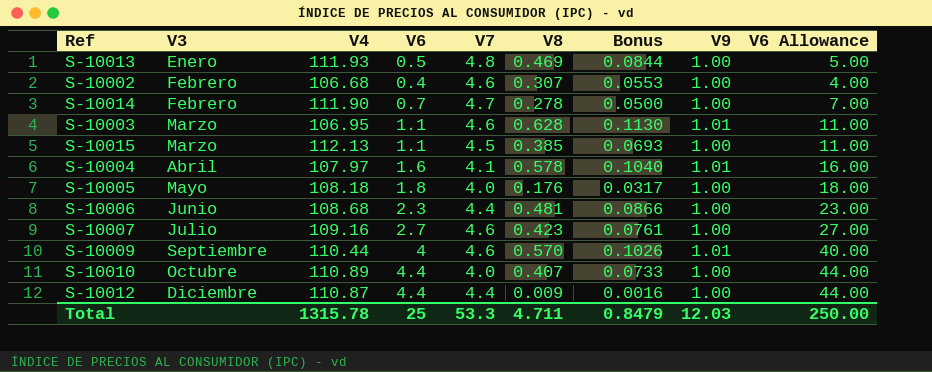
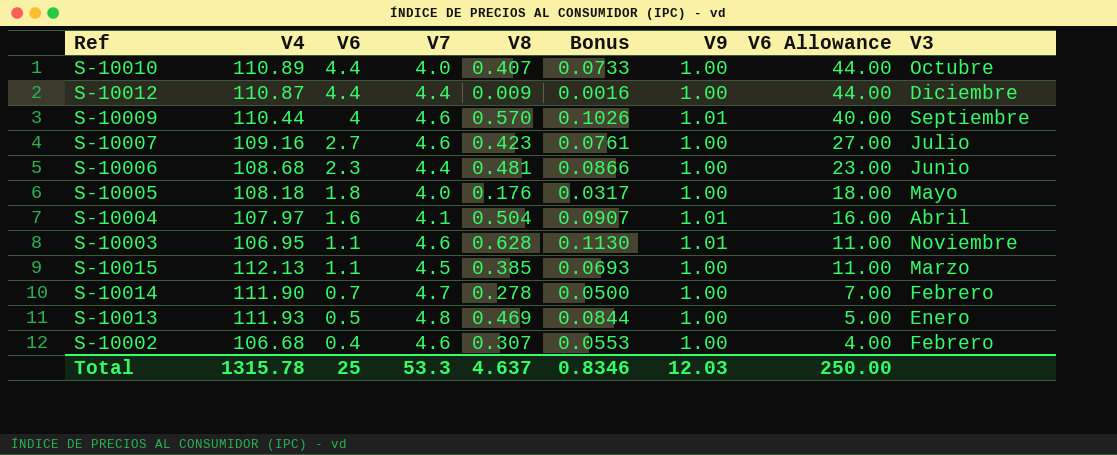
row order: V3 ascending -> V6 descending
column V3 | position: 2 -> 9
S-10004 | V8: 0.578 -> 0.504
S-10004 | Bonus: 0.1040 -> 0.0907
S-10003 | V3: Marzo -> Noviembre
Total | V8: 4.711 -> 4.637
Total | Bonus: 0.8479 -> 0.8346

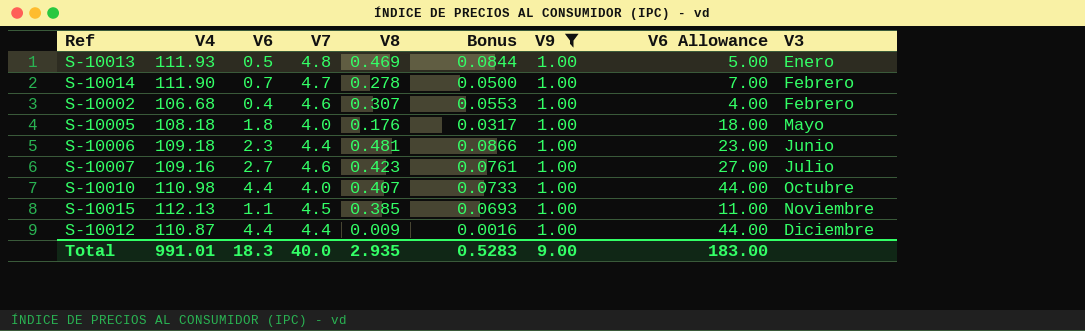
filter: none -> V9 = 1.00
row order: V6 descending -> V3 ascending
S-10006 | V4: 108.68 -> 109.18
S-10010 | V4: 110.89 -> 110.98
S-10015 | V3: Marzo -> Noviembre
Total | V4: 1315.78 -> 991.01
Total | V6: 25 -> 18.3
Total | V7: 53.3 -> 40.0
Total | V8: 4.637 -> 2.935
Total | Bonus: 0.8346 -> 0.5283
Total | V9: 12.03 -> 9.00
Total | V6 Allowance: 250.00 -> 183.00

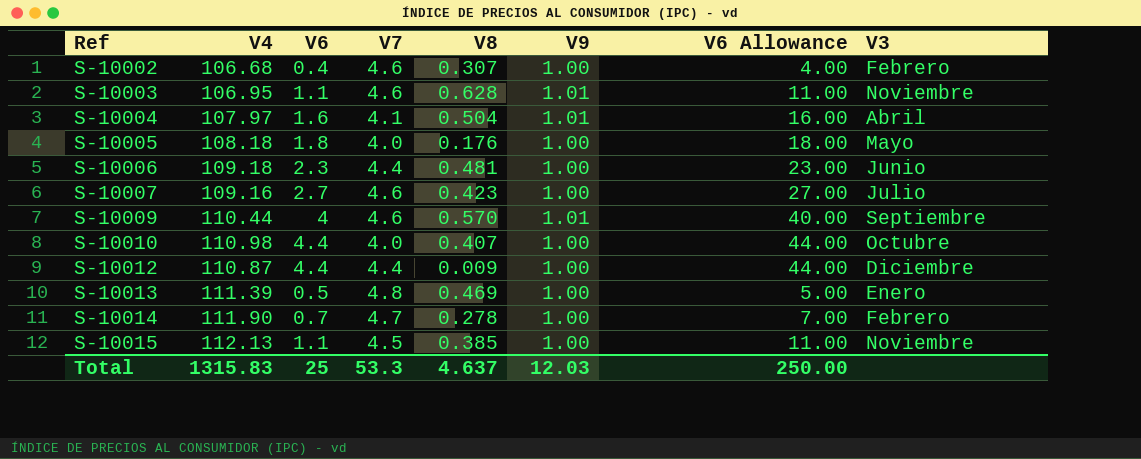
filter: V9 = 1.00 -> none
row order: V3 ascending -> Ref ascending
column Bonus | formula: [V8] * 0.18 -> none
S-10013 | V4: 111.93 -> 111.39
Total | V4: 991.01 -> 1315.83
Total | V6: 18.3 -> 25
Total | V7: 40.0 -> 53.3
Total | V8: 2.935 -> 4.637
Total | V9: 9.00 -> 12.03
Total | V6 Allowance: 183.00 -> 250.00

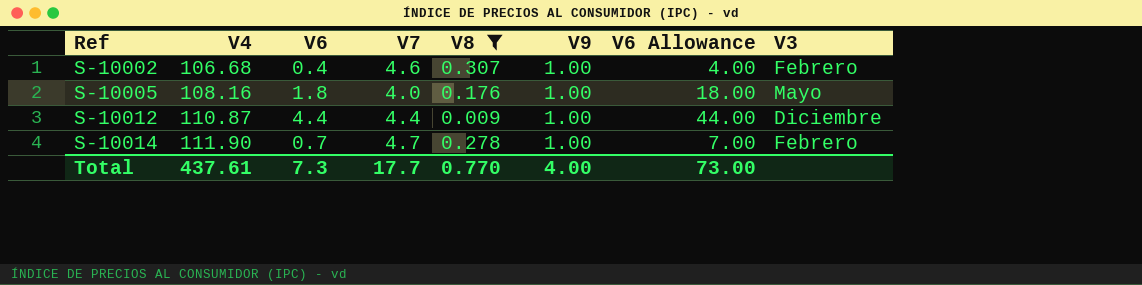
filter: none -> V8 <= 0.307
S-10005 | V4: 108.18 -> 108.16
Total | V4: 1315.83 -> 437.61
Total | V6: 25 -> 7.3
Total | V7: 53.3 -> 17.7
Total | V8: 4.637 -> 0.770
Total | V9: 12.03 -> 4.00
Total | V6 Allowance: 250.00 -> 73.00

